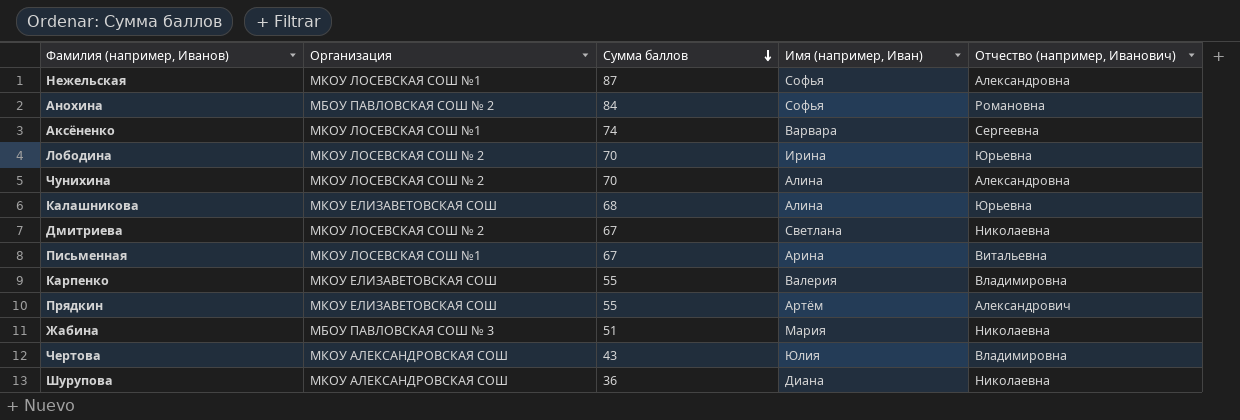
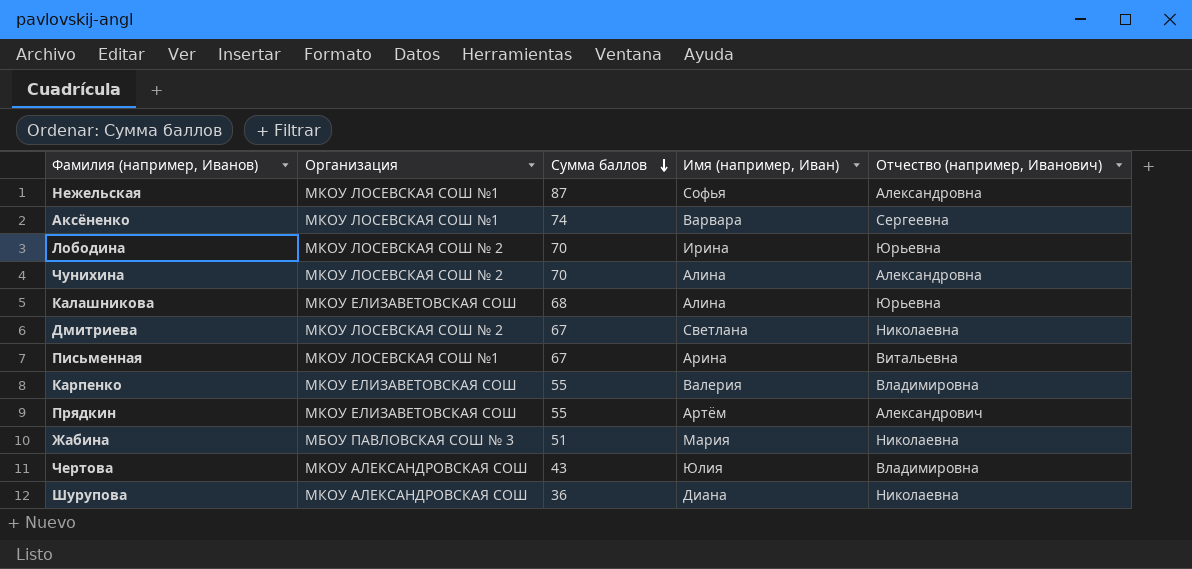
row Анохина: МБОУ ПАВЛОВСКАЯ СОШ № 2 | 84 | Софья | Романовна -> none

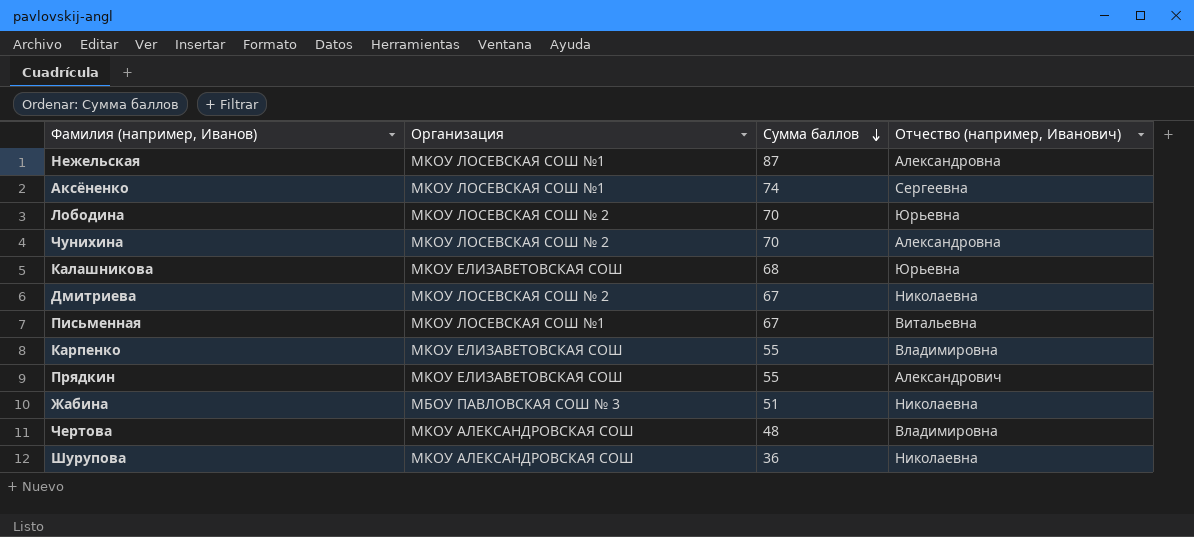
column Имя (например, Иван) | position: 4 -> none
Чертова | Сумма баллов: 43 -> 48

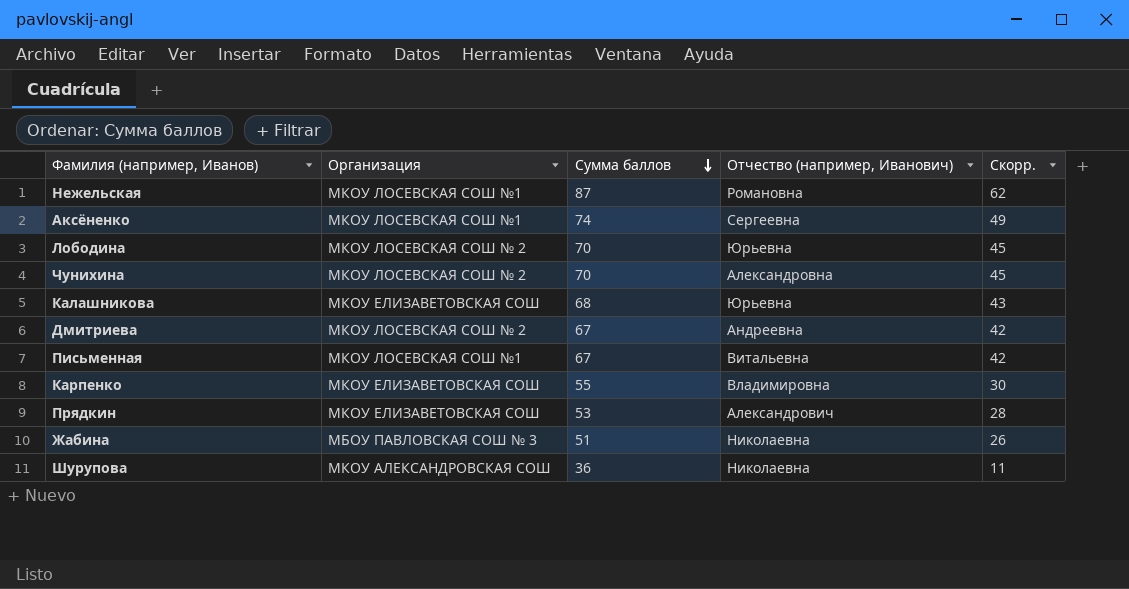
column Скорр. | formula: none -> [Сумма баллов] - 25
row Чертова: МКОУ АЛЕКСАНДРОВСКАЯ СОШ | 48 | Владимировна -> none
Нежельская | Отчество (например, Иванович): Александровна -> Романовна
Дмитриева | Отчество (например, Иванович): Николаевна -> Андреевна
Прядкин | Сумма баллов: 55 -> 53

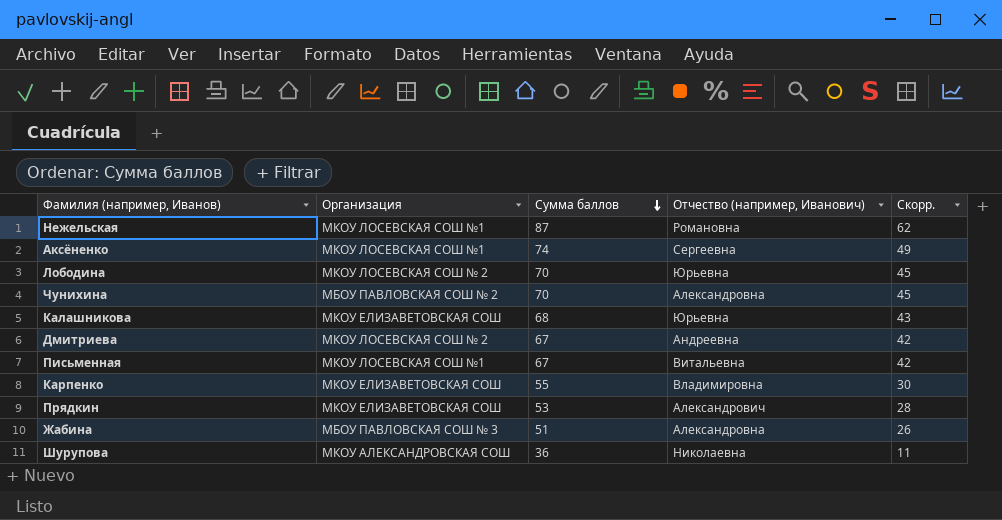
Чунихина | Организация: МКОУ ЛОСЕВСКАЯ СОШ № 2 -> МБОУ ПАВЛОВСКАЯ СОШ № 2
Жабина | Отчество (например, Иванович): Николаевна -> Александровна

